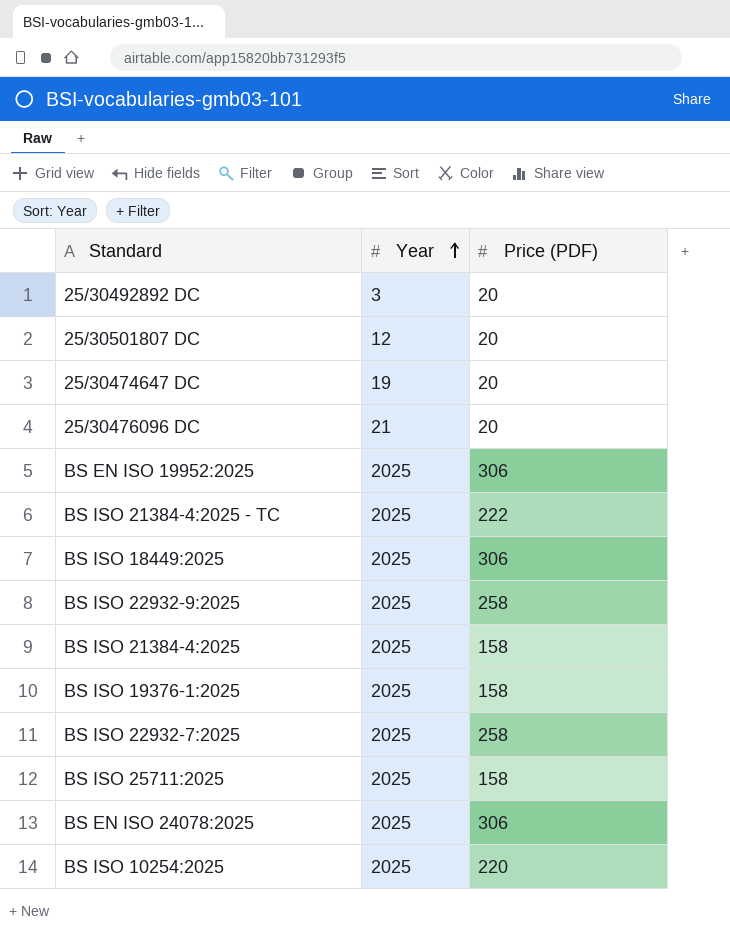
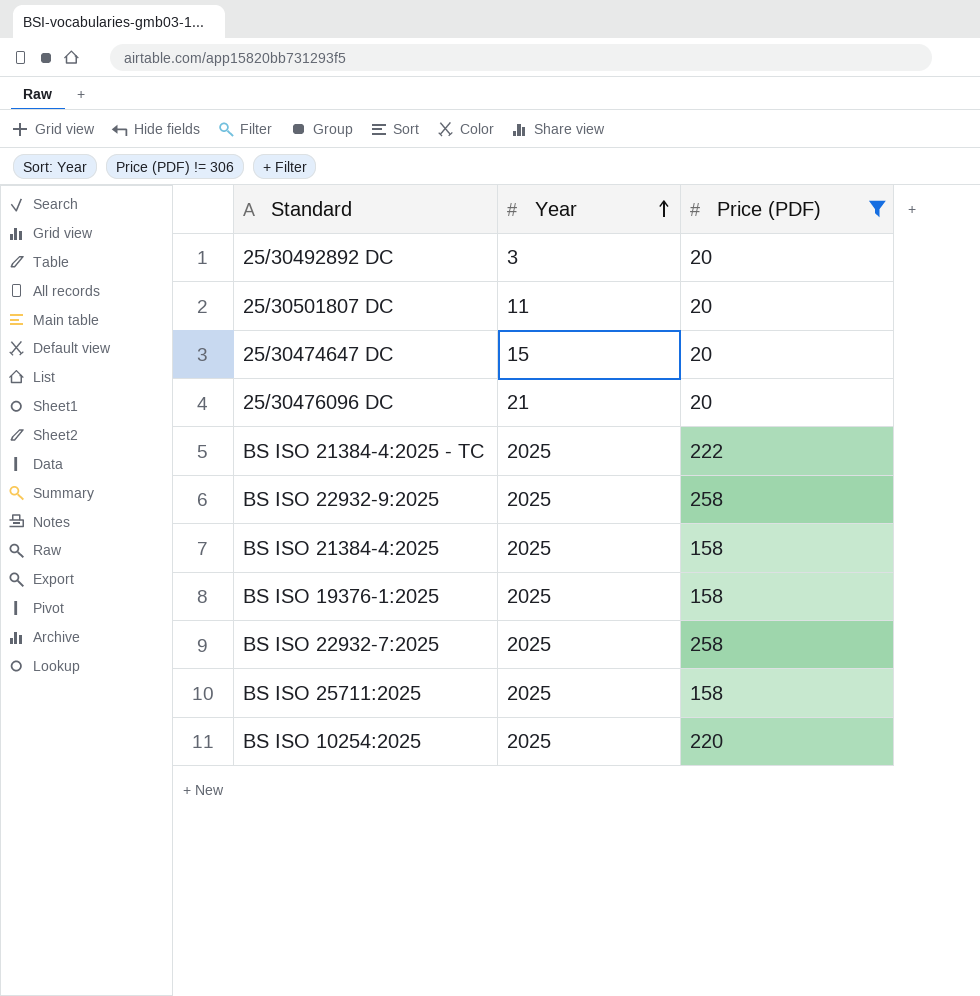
filter: none -> Price (PDF) != 306
25/30501807 DC | Year: 12 -> 11
25/30474647 DC | Year: 19 -> 15

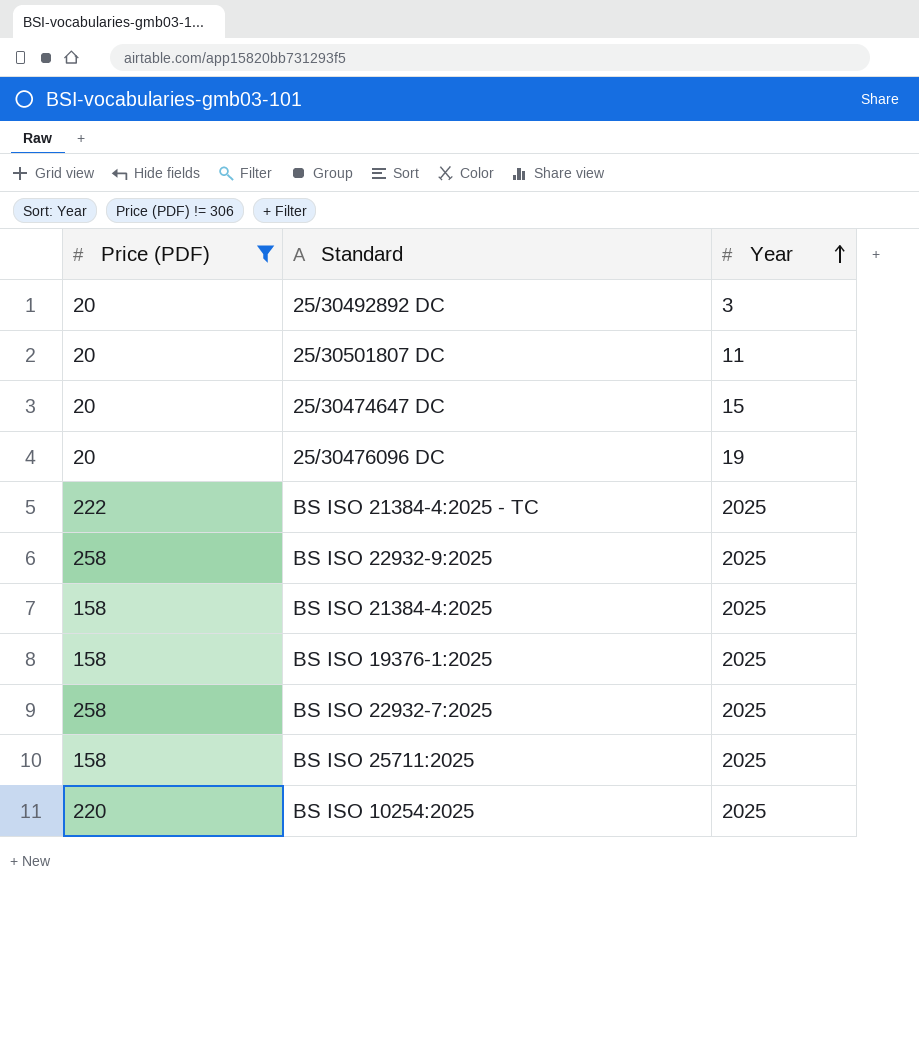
column Price (PDF) | position: 3 -> 1
25/30476096 DC | Year: 21 -> 19

